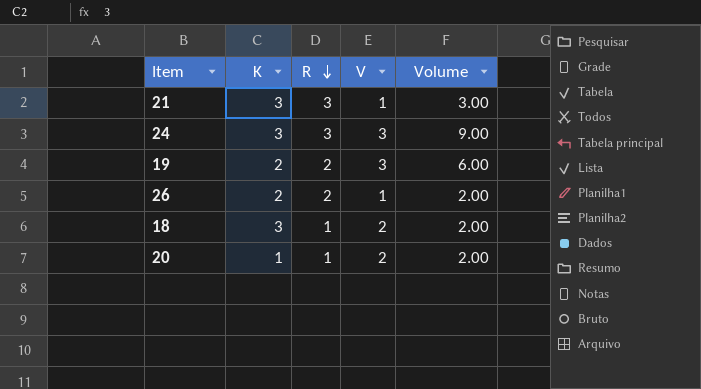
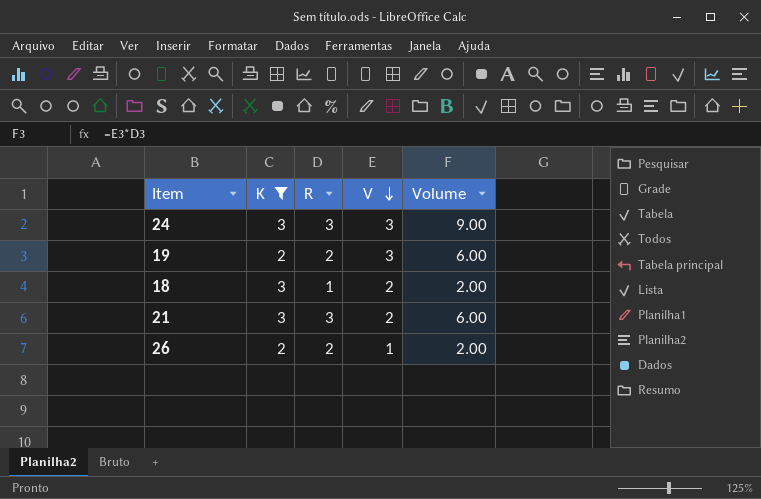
filter: none -> K != 1
row order: R descending -> V descending
21 | V: 1 -> 2
21 | Volume: 3.00 -> 6.00

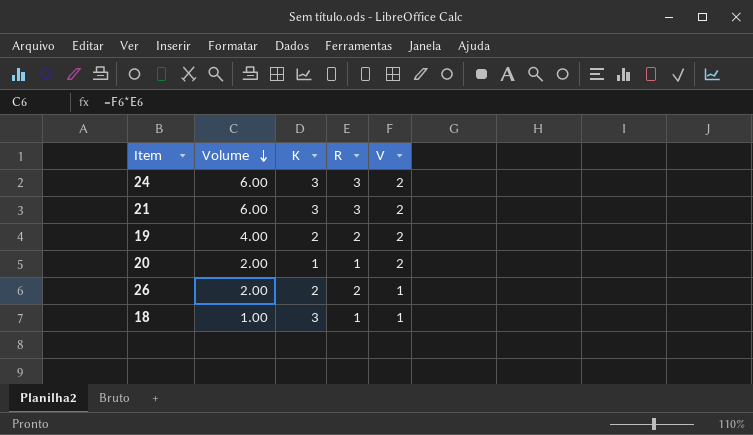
filter: K != 1 -> none
row order: V descending -> Volume descending
column Volume | position: 5 -> 2
24 | Volume: 9.00 -> 6.00
24 | V: 3 -> 2
19 | Volume: 6.00 -> 4.00
19 | V: 3 -> 2
18 | Volume: 2.00 -> 1.00
18 | V: 2 -> 1

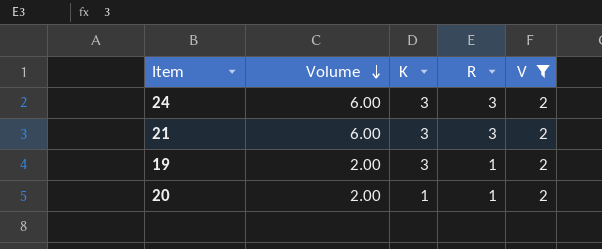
filter: none -> V = 2
19 | Volume: 4.00 -> 2.00
19 | K: 2 -> 3
19 | R: 2 -> 1

